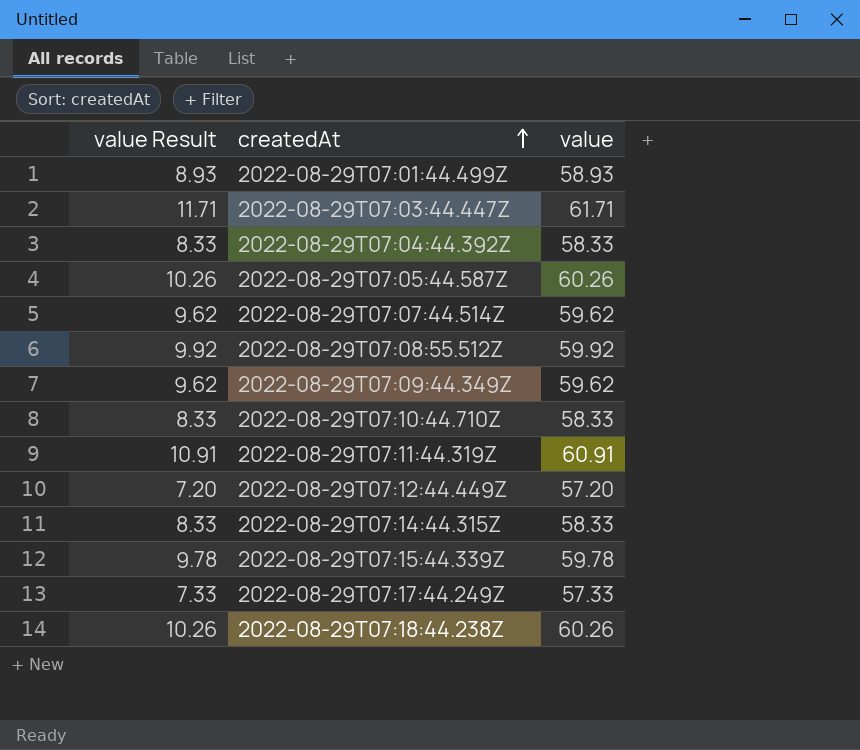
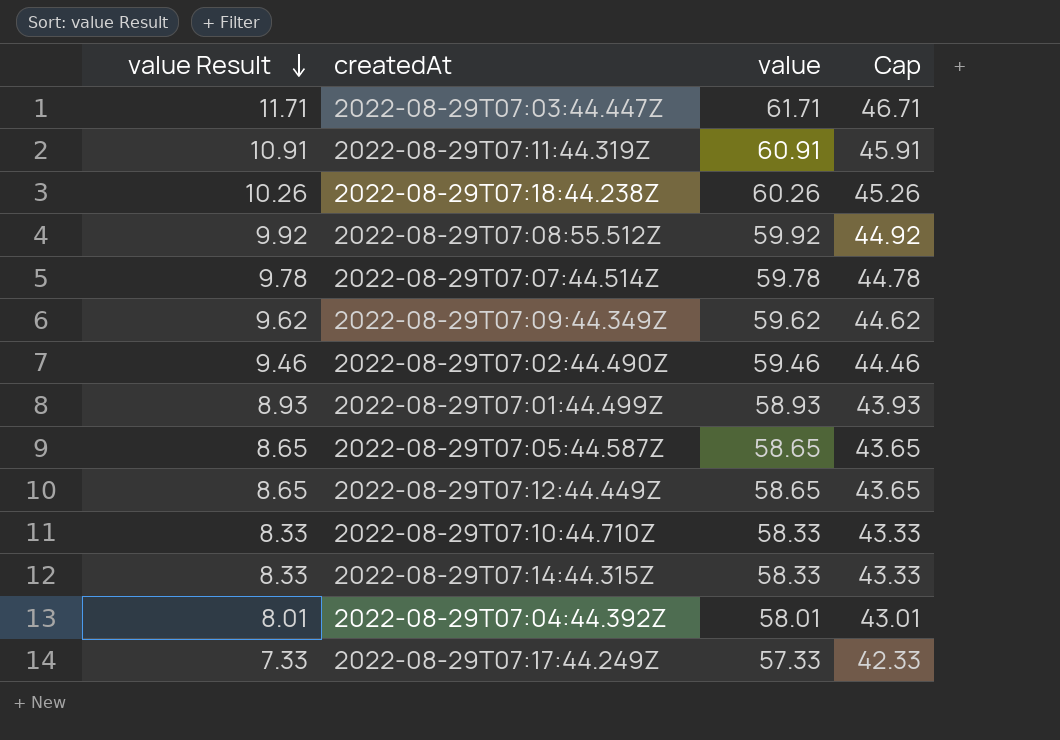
row order: createdAt ascending -> value Result descending
column Cap | formula: none -> [value] - 15
row 2022-08-29T07:15:44.339Z: 9.78 | 59.78 -> none
2022-08-29T07:07:44.514Z | value Result: 9.62 -> 9.78
2022-08-29T07:07:44.514Z | value: 59.62 -> 59.78
row 2022-08-29T07:02:44.490Z: none -> 9.46 | 59.46 | 44.46
2022-08-29T07:05:44.587Z | value Result: 10.26 -> 8.65
2022-08-29T07:05:44.587Z | value: 60.26 -> 58.65
2022-08-29T07:12:44.449Z | value Result: 7.20 -> 8.65
2022-08-29T07:12:44.449Z | value: 57.20 -> 58.65
2022-08-29T07:04:44.392Z | value Result: 8.33 -> 8.01
2022-08-29T07:04:44.392Z | value: 58.33 -> 58.01

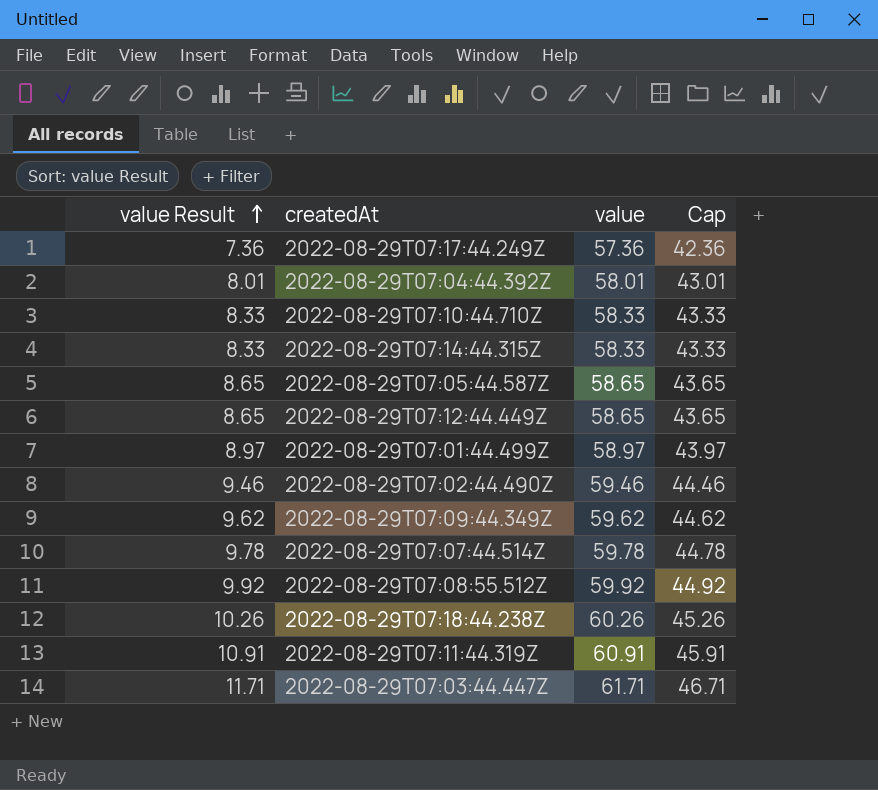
row order: value Result descending -> value Result ascending
2022-08-29T07:17:44.249Z | value Result: 7.33 -> 7.36
2022-08-29T07:17:44.249Z | value: 57.33 -> 57.36
2022-08-29T07:17:44.249Z | Cap: 42.33 -> 42.36
2022-08-29T07:01:44.499Z | value Result: 8.93 -> 8.97
2022-08-29T07:01:44.499Z | value: 58.93 -> 58.97
2022-08-29T07:01:44.499Z | Cap: 43.93 -> 43.97

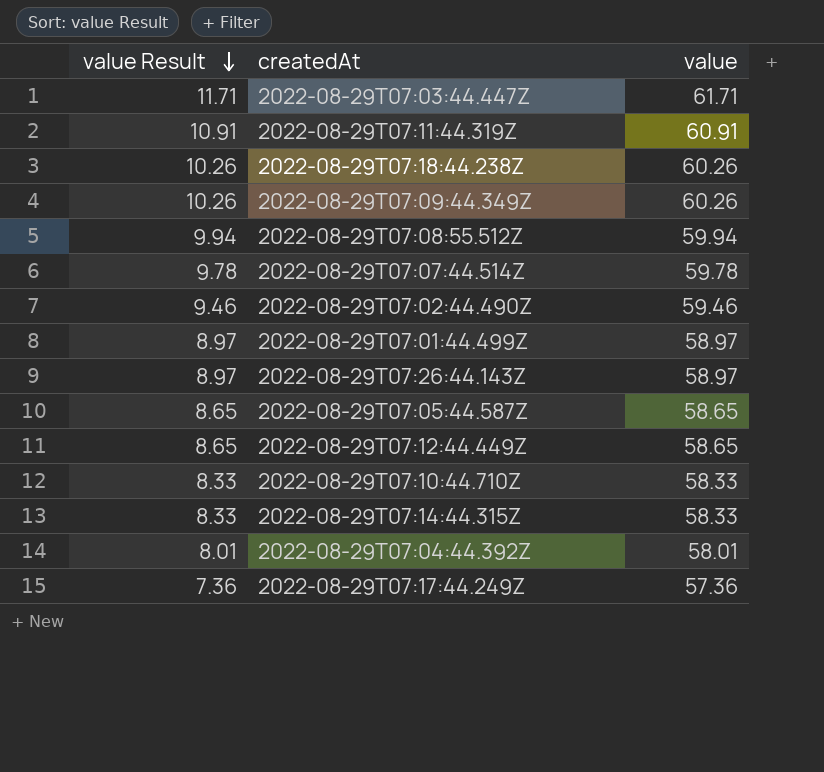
row order: value Result ascending -> value Result descending
column Cap | formula: [value] - 15 -> none
2022-08-29T07:09:44.349Z | value Result: 9.62 -> 10.26
2022-08-29T07:09:44.349Z | value: 59.62 -> 60.26
2022-08-29T07:08:55.512Z | value Result: 9.92 -> 9.94
2022-08-29T07:08:55.512Z | value: 59.92 -> 59.94
row 2022-08-29T07:26:44.143Z: none -> 8.97 | 58.97

